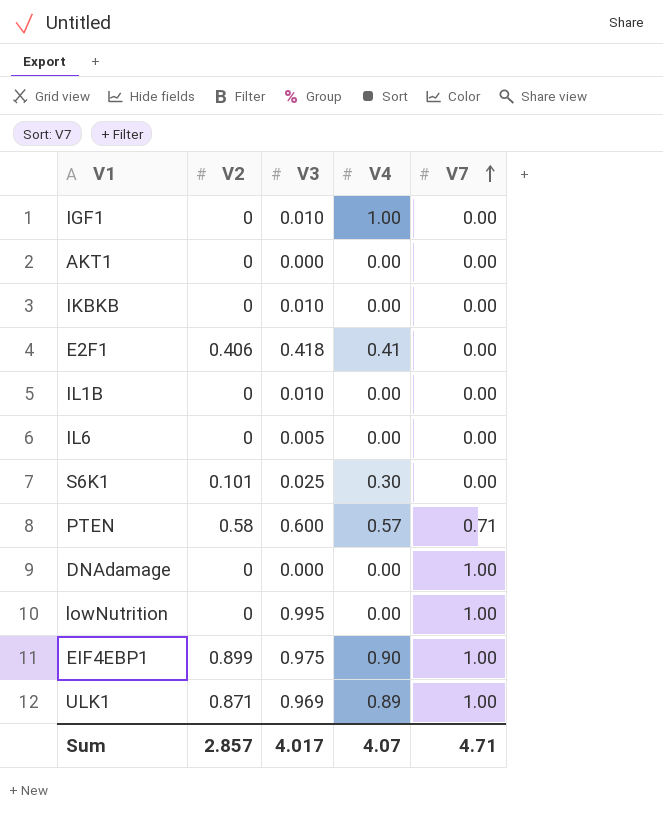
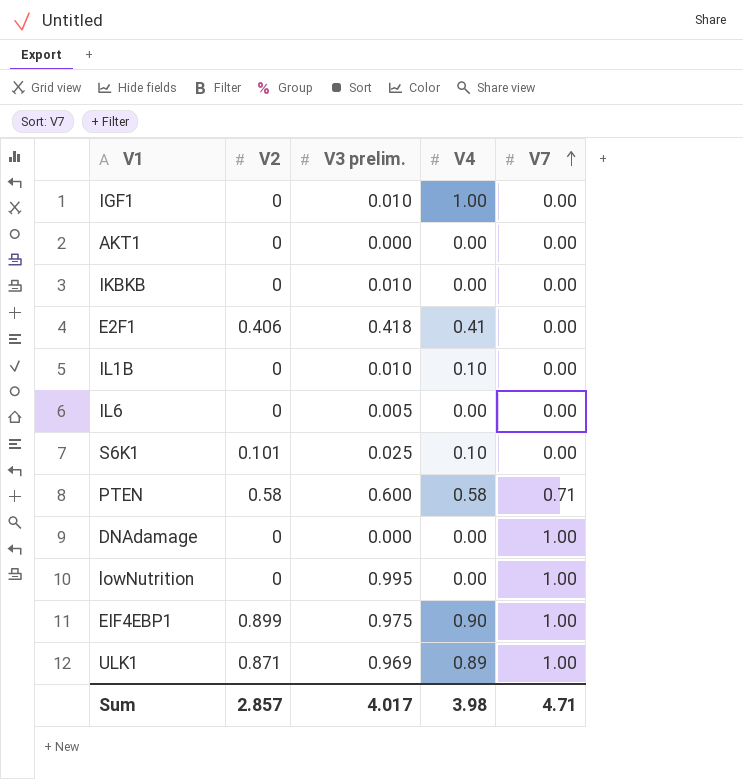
column name: V3 -> V3 prelim.
IL1B | V4: 0.00 -> 0.10
S6K1 | V4: 0.30 -> 0.10
PTEN | V4: 0.57 -> 0.58
Sum | V4: 4.07 -> 3.98

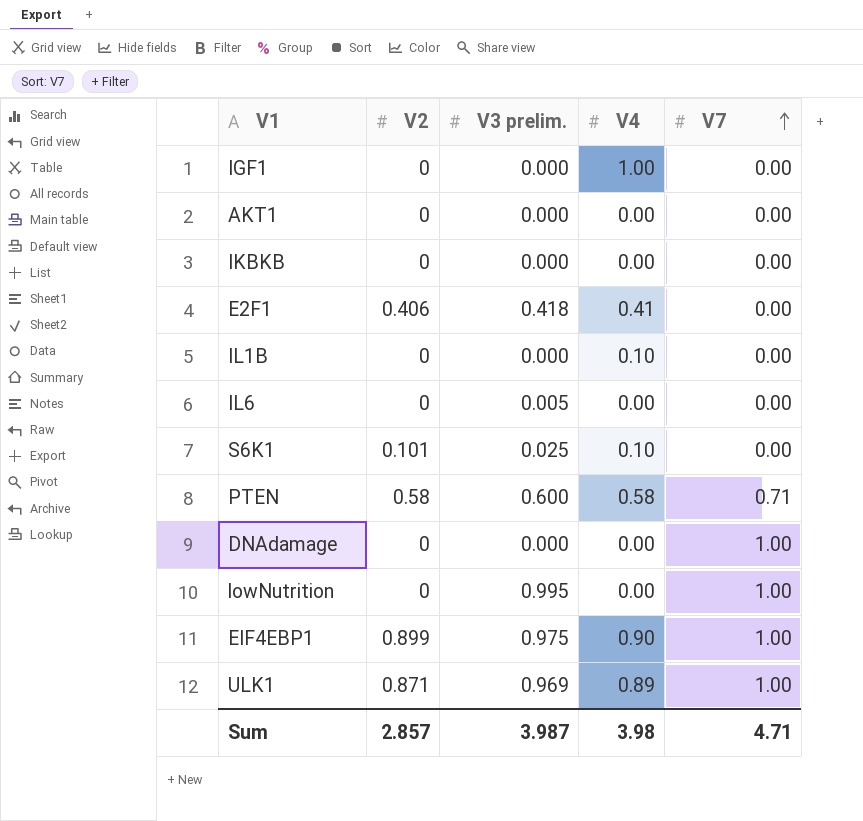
IGF1 | V3 prelim.: 0.010 -> 0.000
IKBKB | V3 prelim.: 0.010 -> 0.000
IL1B | V3 prelim.: 0.010 -> 0.000
Sum | V3 prelim.: 4.017 -> 3.987

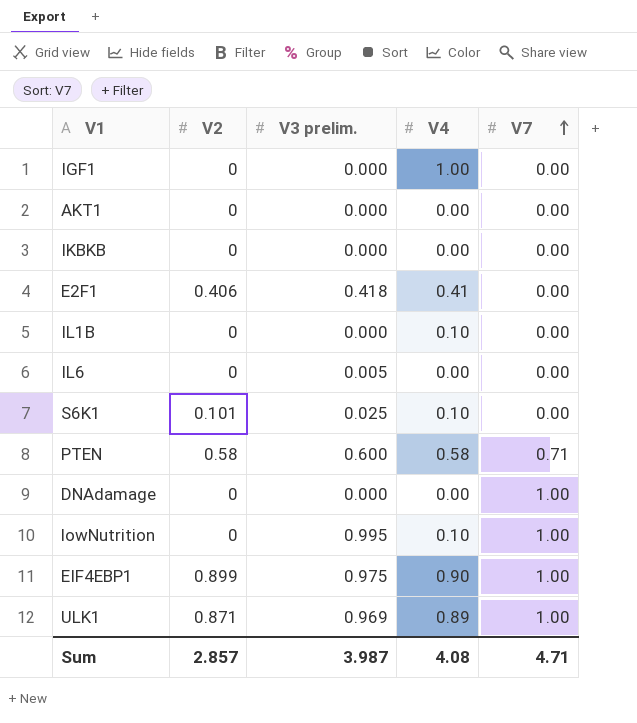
lowNutrition | V4: 0.00 -> 0.10
Sum | V4: 3.98 -> 4.08

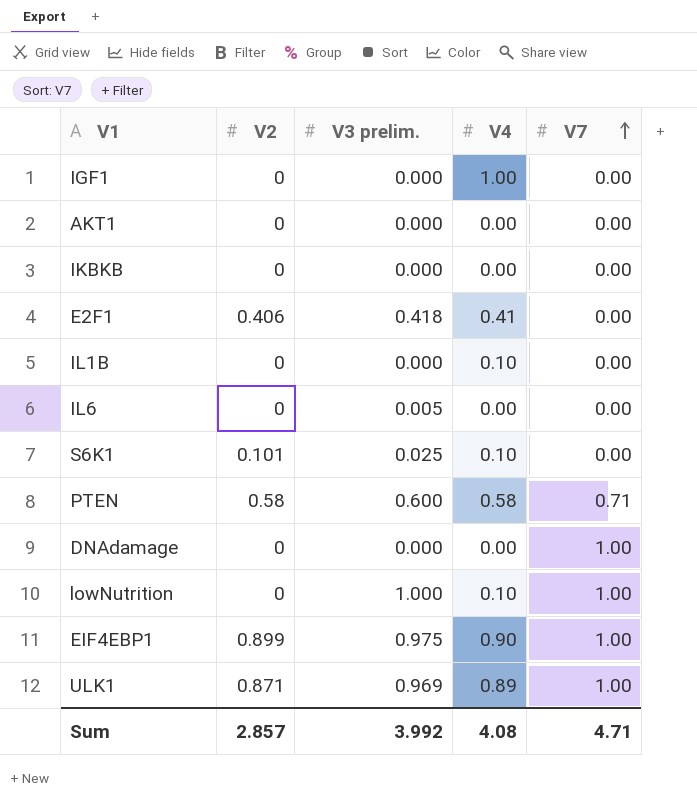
lowNutrition | V3 prelim.: 0.995 -> 1.000
Sum | V3 prelim.: 3.987 -> 3.992

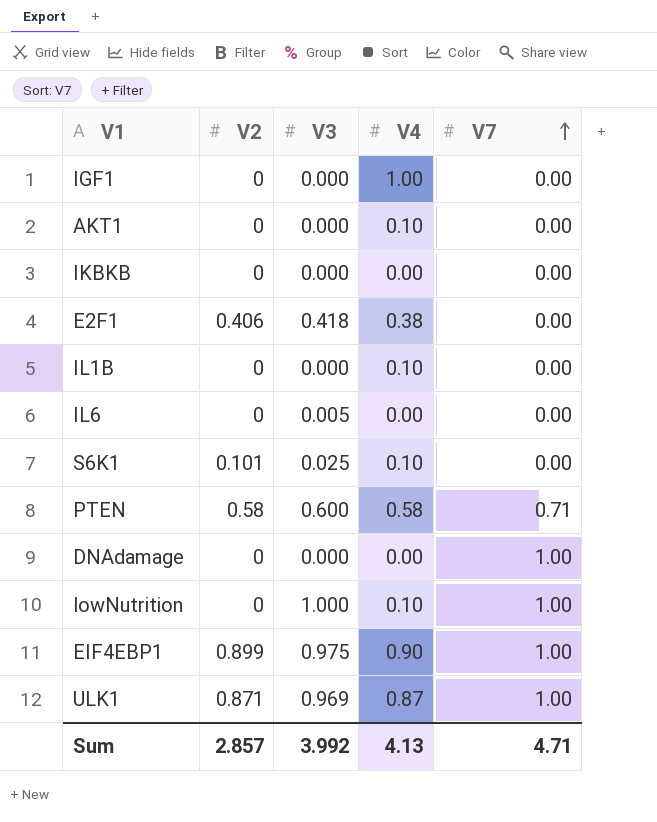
column name: V3 prelim. -> V3
AKT1 | V4: 0.00 -> 0.10
E2F1 | V4: 0.41 -> 0.38
ULK1 | V4: 0.89 -> 0.87
Sum | V4: 4.08 -> 4.13

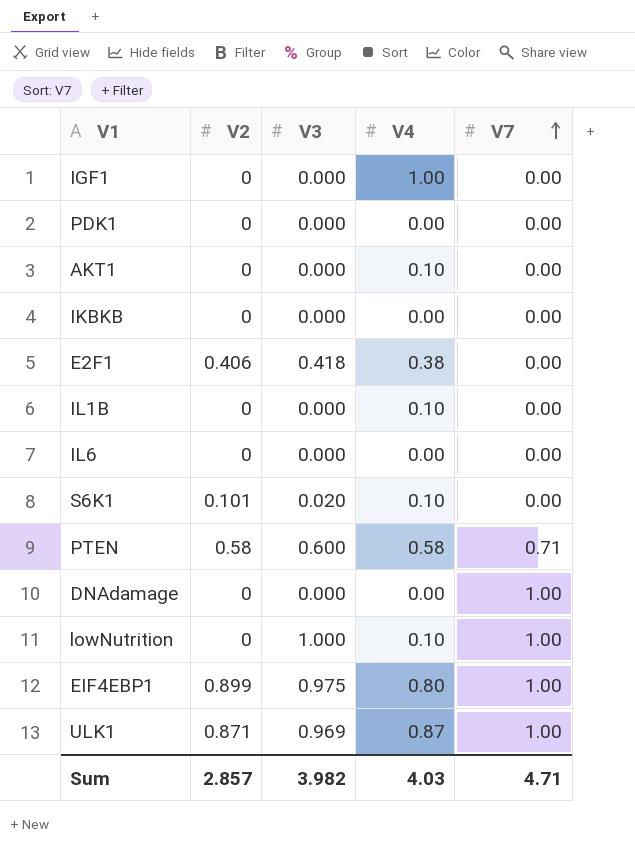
row PDK1: none -> 0 | 0.000 | 0.00 | 0.00
IL6 | V3: 0.005 -> 0.000
S6K1 | V3: 0.025 -> 0.020
EIF4EBP1 | V4: 0.90 -> 0.80
Sum | V3: 3.992 -> 3.982
Sum | V4: 4.13 -> 4.03

